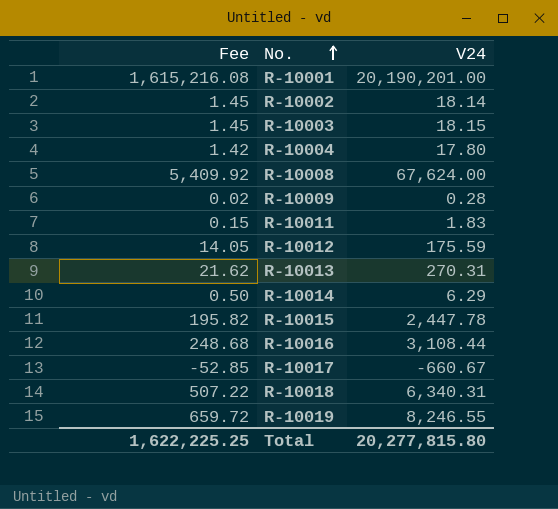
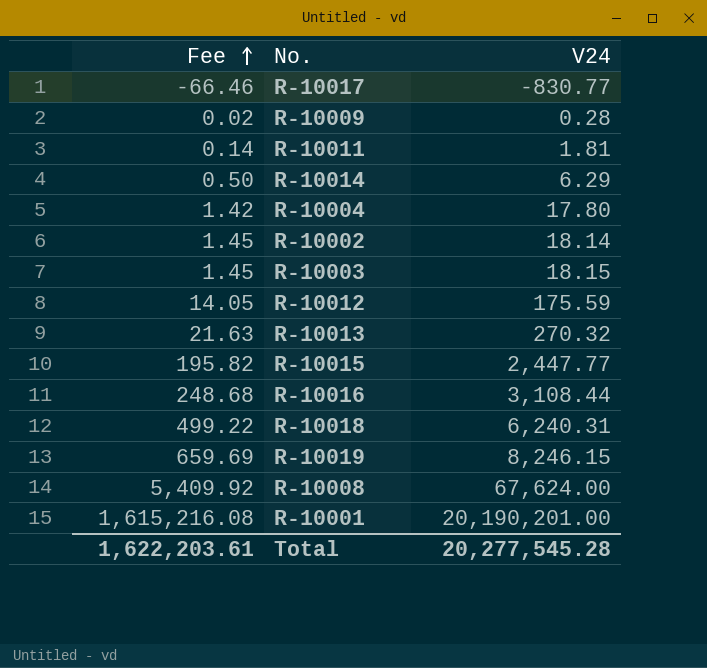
row order: No. ascending -> Fee ascending
R-10017 | Fee: -52.85 -> -66.46
R-10017 | V24: -660.67 -> -830.77
R-10011 | Fee: 0.15 -> 0.14
R-10011 | V24: 1.83 -> 1.81
R-10013 | Fee: 21.62 -> 21.63
R-10013 | V24: 270.31 -> 270.32
R-10015 | V24: 2,447.78 -> 2,447.77
R-10018 | Fee: 507.22 -> 499.22
R-10018 | V24: 6,340.31 -> 6,240.31
R-10019 | Fee: 659.72 -> 659.69
R-10019 | V24: 8,246.55 -> 8,246.15
Total | Fee: 1,622,225.25 -> 1,622,203.61
Total | V24: 20,277,815.80 -> 20,277,545.28

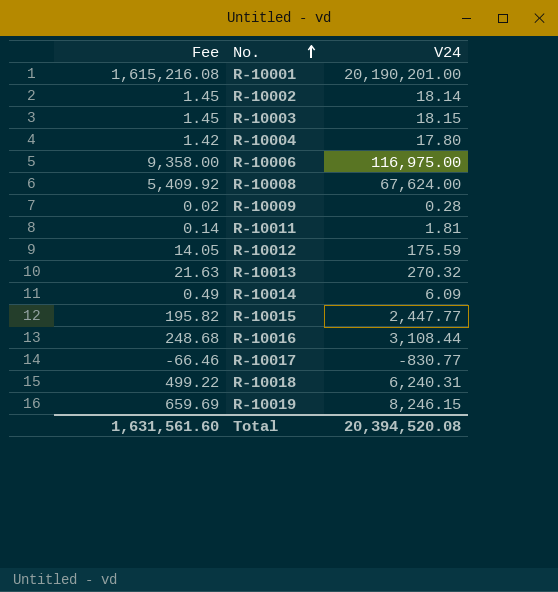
row order: Fee ascending -> No. ascending
row R-10006: none -> 9,358.00 | 116,975.00
R-10014 | Fee: 0.50 -> 0.49
R-10014 | V24: 6.29 -> 6.09
Total | Fee: 1,622,203.61 -> 1,631,561.60
Total | V24: 20,277,545.28 -> 20,394,520.08

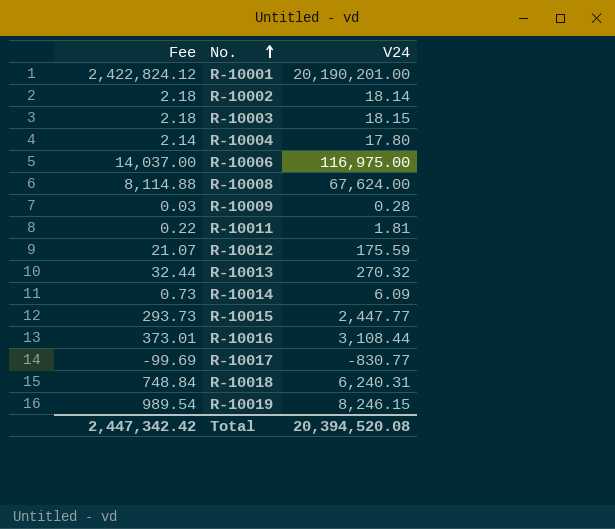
column Fee | formula: [V24] * 0.08 -> [V24] * 0.12
Total | Fee: 1,631,561.60 -> 2,447,342.42

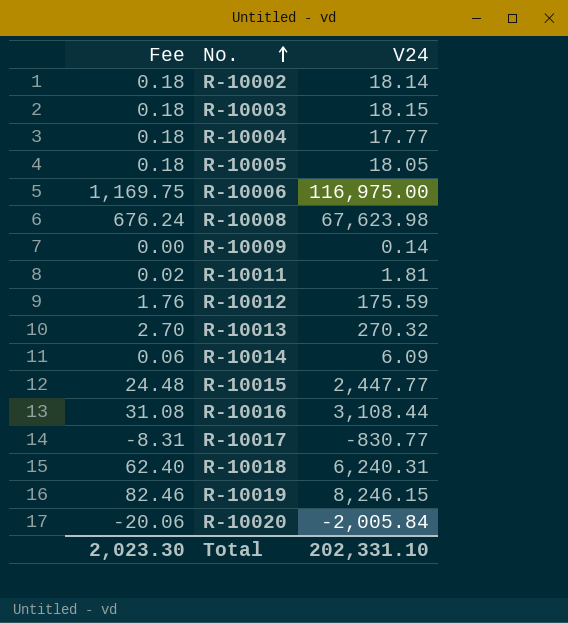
column Fee | formula: [V24] * 0.12 -> [V24] * 0.01
row R-10001: 2,422,824.12 | 20,190,201.00 -> none
R-10004 | V24: 17.80 -> 17.77
row R-10005: none -> 0.18 | 18.05
R-10008 | V24: 67,624.00 -> 67,623.98
R-10009 | V24: 0.28 -> 0.14
row R-10020: none -> -20.06 | -2,005.84
Total | Fee: 2,447,342.42 -> 2,023.30
Total | V24: 20,394,520.08 -> 202,331.10

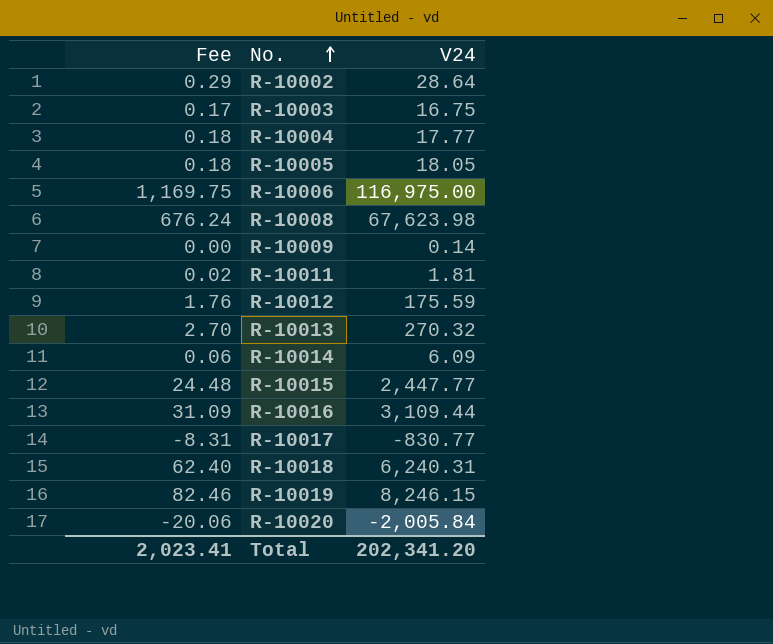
R-10002 | Fee: 0.18 -> 0.29
R-10002 | V24: 18.14 -> 28.64
R-10003 | Fee: 0.18 -> 0.17
R-10003 | V24: 18.15 -> 16.75
R-10016 | Fee: 31.08 -> 31.09
R-10016 | V24: 3,108.44 -> 3,109.44
Total | Fee: 2,023.30 -> 2,023.41
Total | V24: 202,331.10 -> 202,341.20

